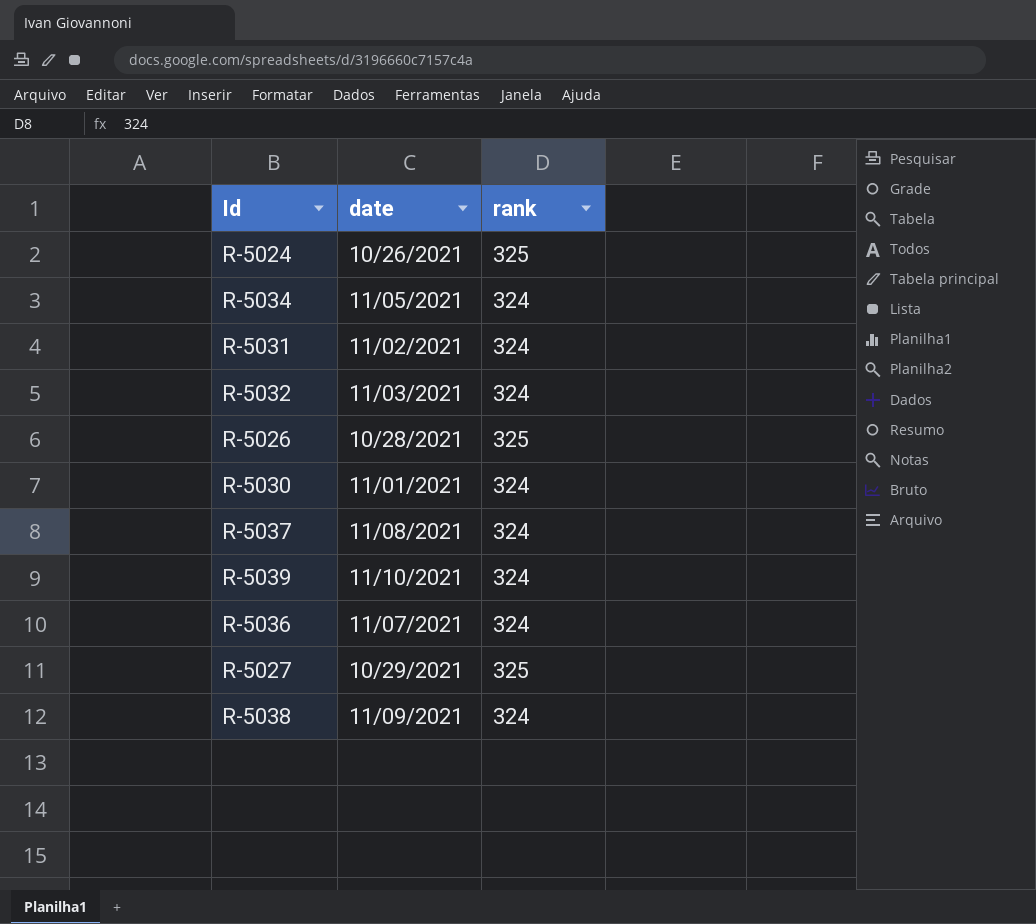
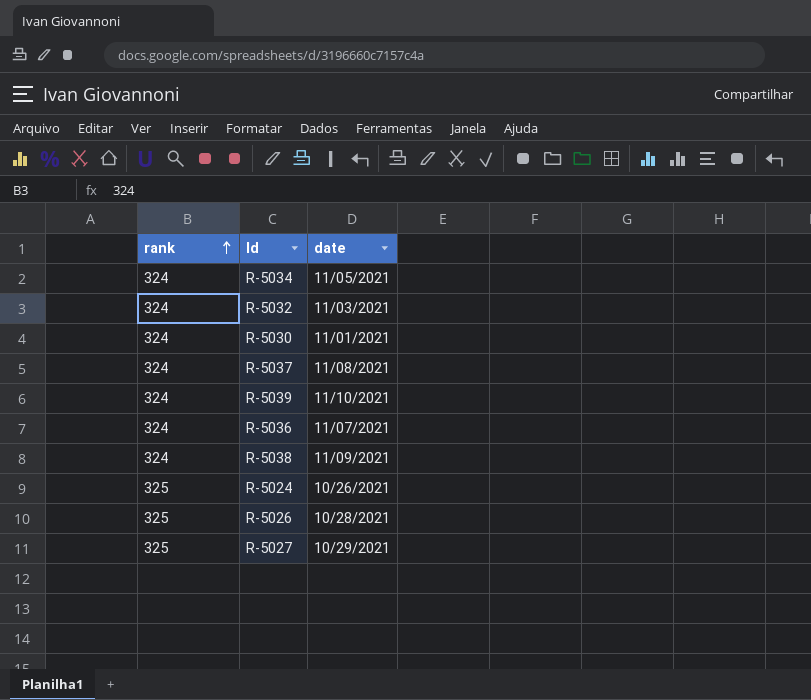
row order: none -> rank ascending
column rank | position: 3 -> 1
row R-5031: 11/02/2021 | 324 -> none

